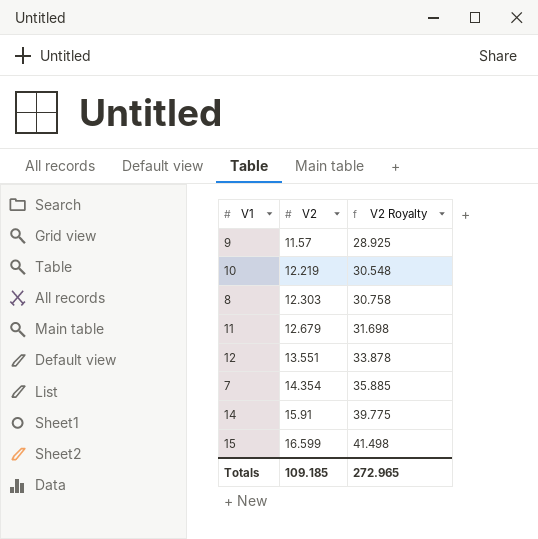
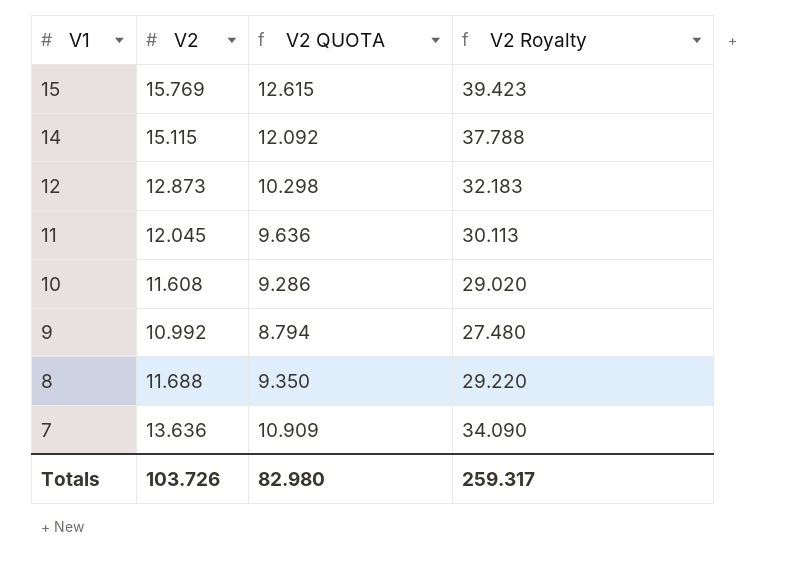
row order: V2 ascending -> V1 descending
column V2 QUOTA | formula: none -> [V2] * 0.8
15 | V2: 16.599 -> 15.769
15 | V2 Royalty: 41.498 -> 39.423
14 | V2: 15.91 -> 15.115
14 | V2 Royalty: 39.775 -> 37.788
12 | V2: 13.551 -> 12.873
12 | V2 Royalty: 33.878 -> 32.183
11 | V2: 12.679 -> 12.045
11 | V2 Royalty: 31.698 -> 30.113
10 | V2: 12.219 -> 11.608
10 | V2 Royalty: 30.548 -> 29.020
9 | V2: 11.57 -> 10.992
9 | V2 Royalty: 28.925 -> 27.480
8 | V2: 12.303 -> 11.688
8 | V2 Royalty: 30.758 -> 29.220
7 | V2: 14.354 -> 13.636
7 | V2 Royalty: 35.885 -> 34.090
Totals | V2: 109.185 -> 103.726
Totals | V2 Royalty: 272.965 -> 259.317

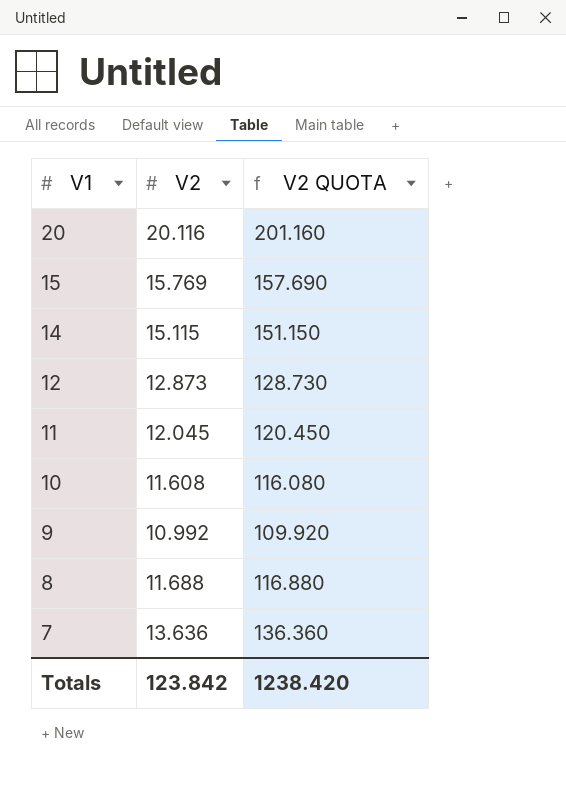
column V2 Royalty | formula: [V2] * 2.5 -> none
column V2 QUOTA | formula: [V2] * 0.8 -> [V2] * 10
row 20: none -> 20.116 | 201.160
Totals | V2: 103.726 -> 123.842
Totals | V2 QUOTA: 82.980 -> 1238.420

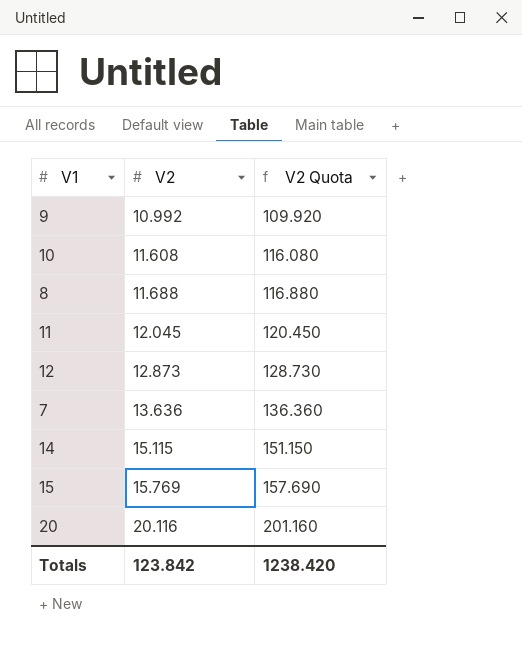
row order: V1 descending -> V2 ascending
column name: V2 QUOTA -> V2 Quota

